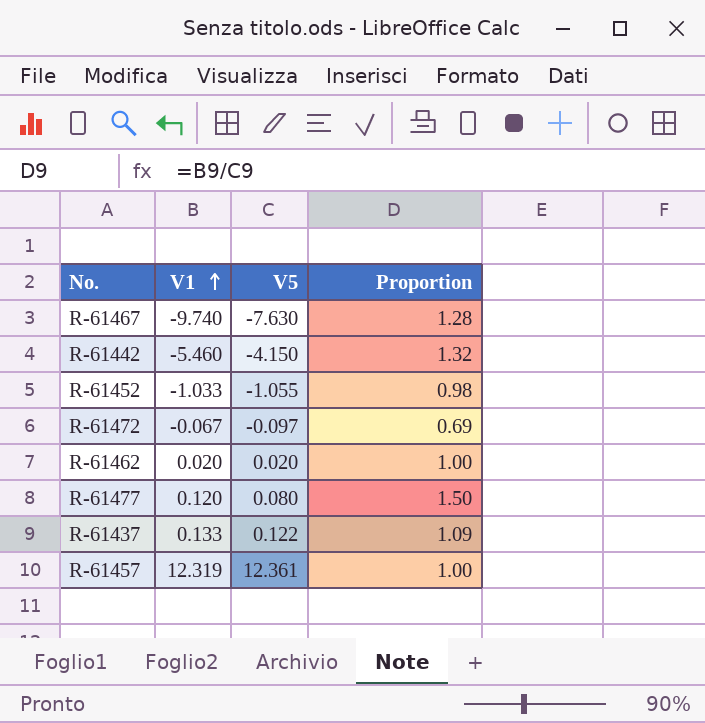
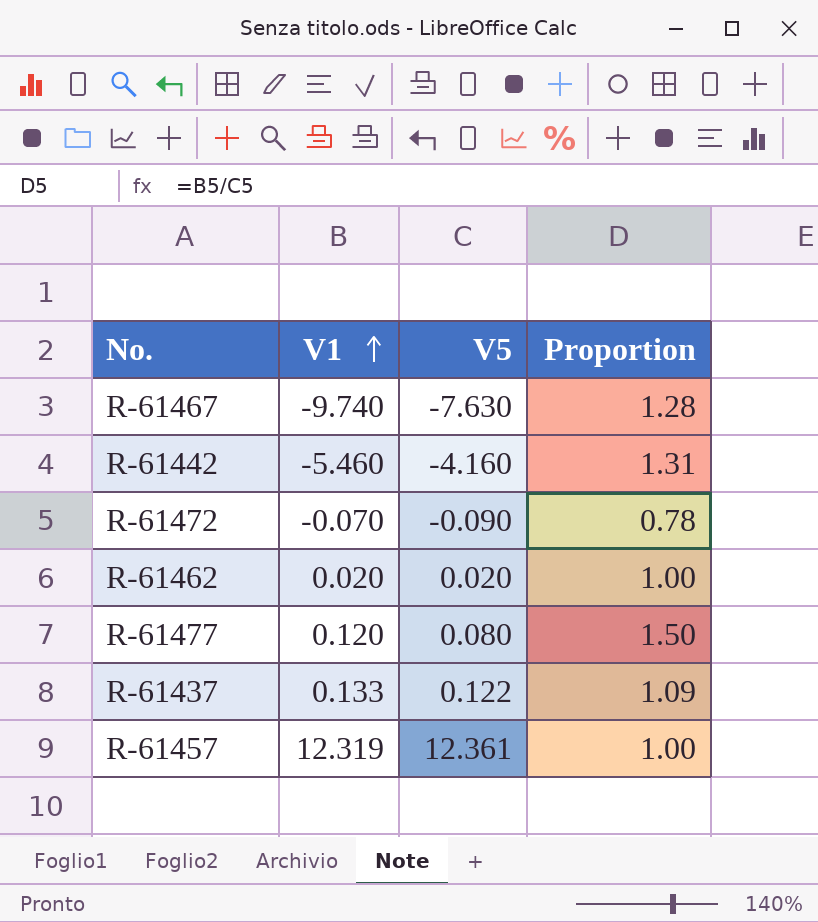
row R-61452: -1.033 | -1.055 | 0.98 -> none
R-61442 | V5: -4.150 -> -4.160
R-61442 | Proportion: 1.32 -> 1.31
R-61472 | V1: -0.067 -> -0.070
R-61472 | V5: -0.097 -> -0.090
R-61472 | Proportion: 0.69 -> 0.78

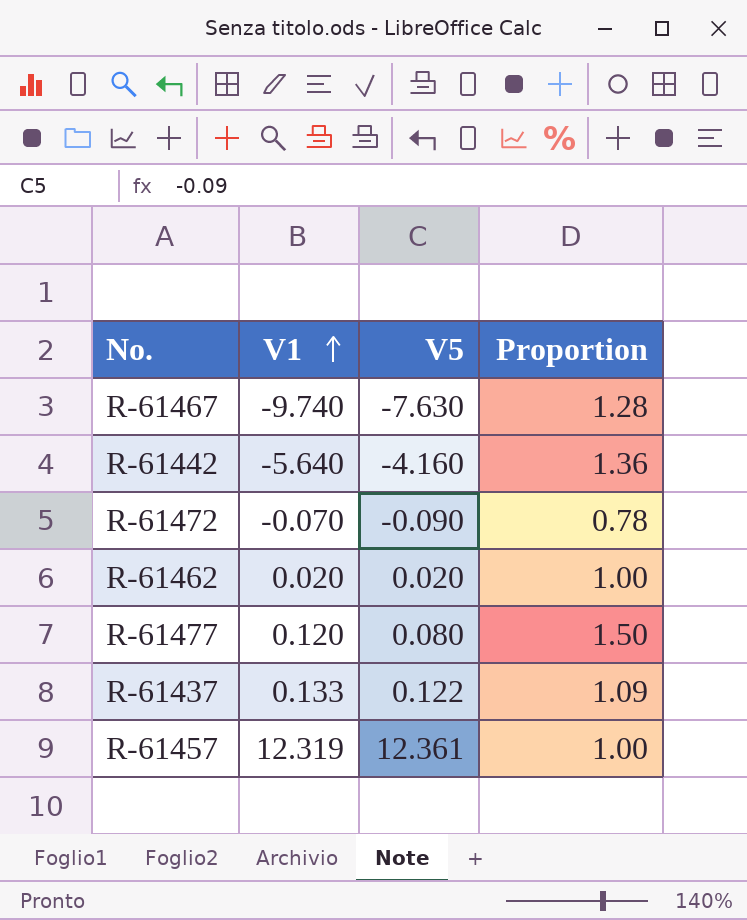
R-61442 | V1: -5.460 -> -5.640
R-61442 | Proportion: 1.31 -> 1.36

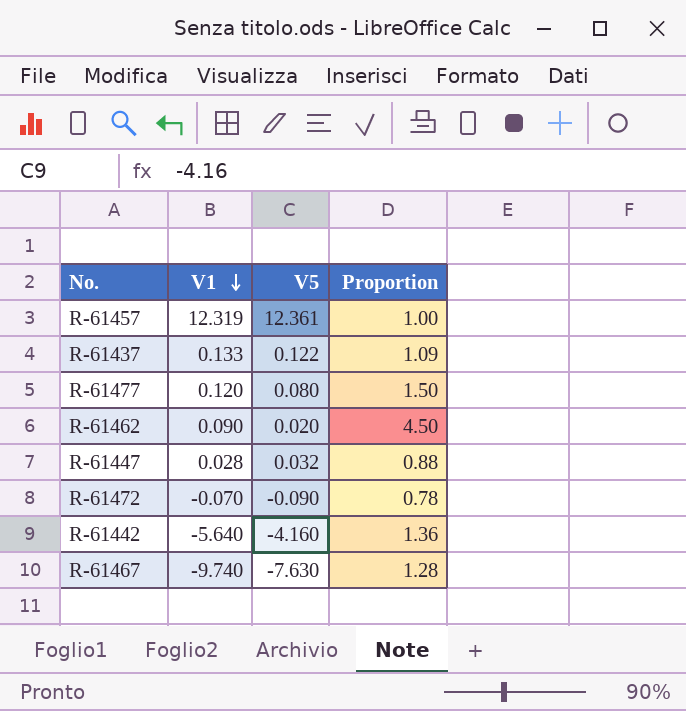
row order: V1 ascending -> V1 descending
R-61462 | V1: 0.020 -> 0.090
R-61462 | Proportion: 1.00 -> 4.50
row R-61447: none -> 0.028 | 0.032 | 0.88

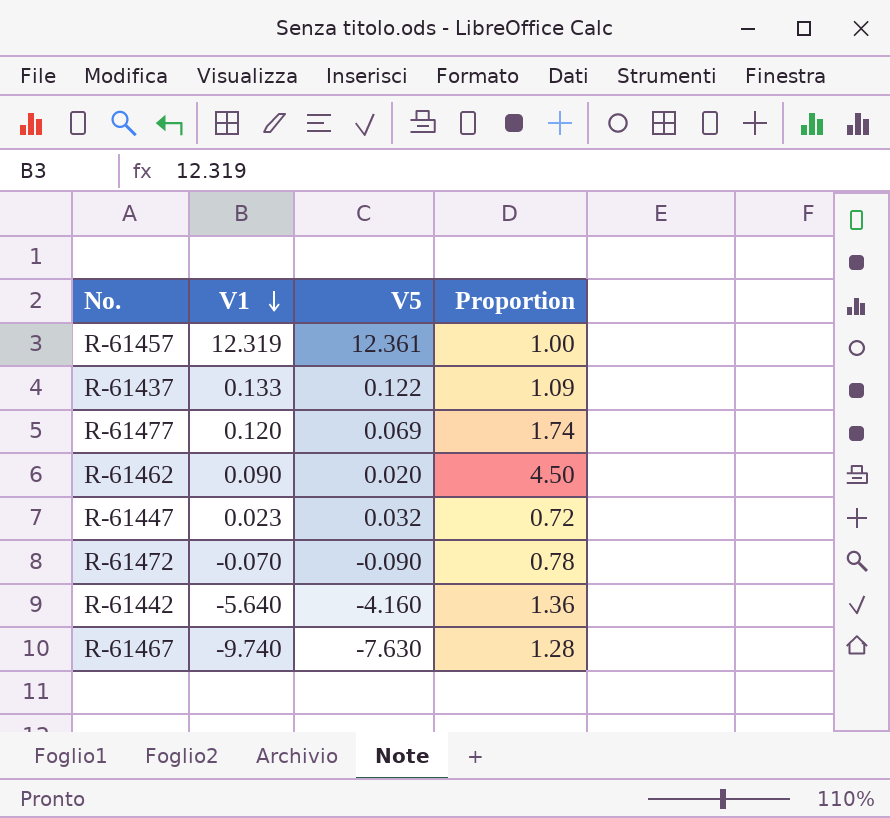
R-61477 | V5: 0.080 -> 0.069
R-61477 | Proportion: 1.50 -> 1.74
R-61447 | V1: 0.028 -> 0.023
R-61447 | Proportion: 0.88 -> 0.72

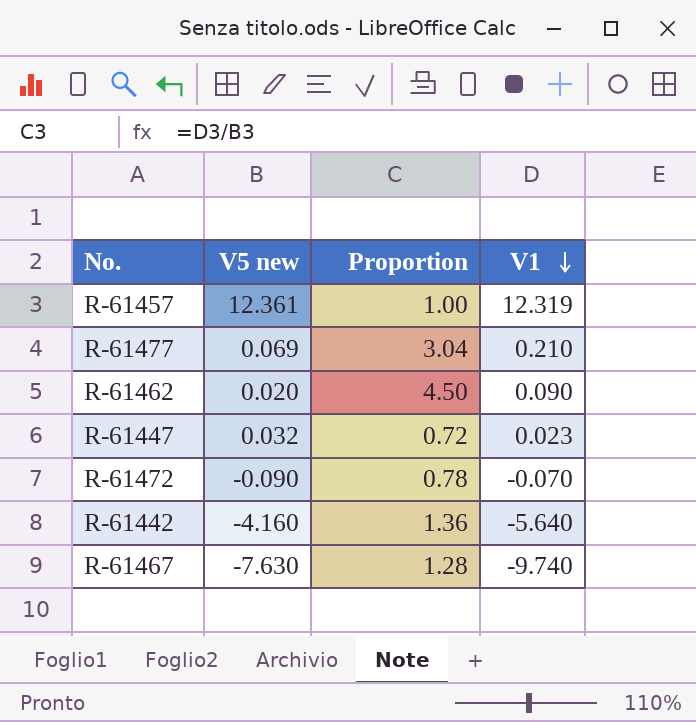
column name: V5 -> V5 new
column V1 | position: 2 -> 4
row R-61437: 0.133 | 0.122 | 1.09 -> none
R-61477 | Proportion: 1.74 -> 3.04
R-61477 | V1: 0.120 -> 0.210

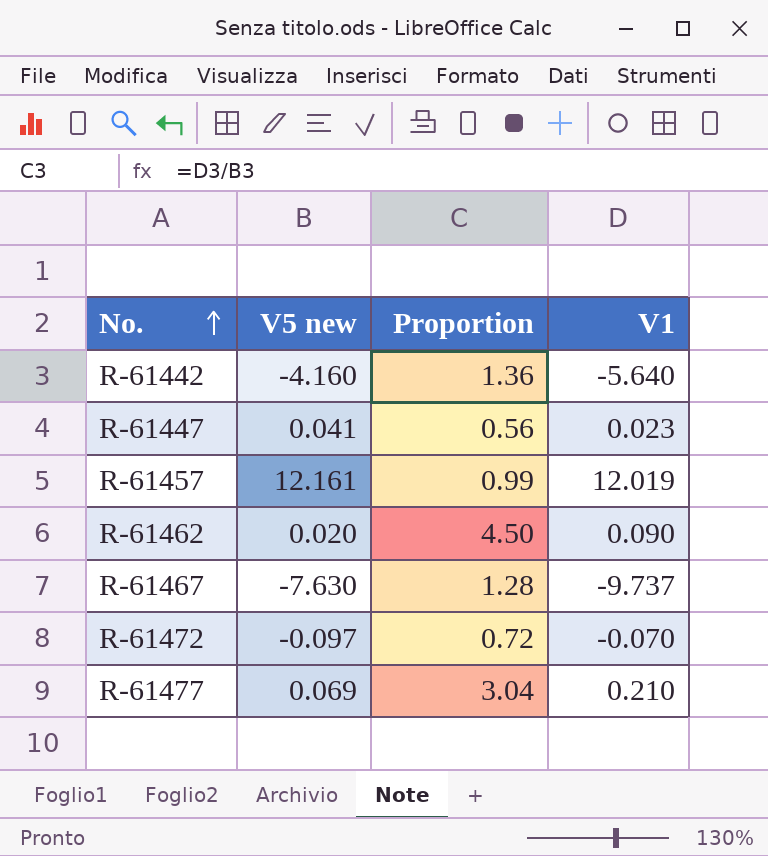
row order: V1 descending -> No. ascending
R-61447 | V5 new: 0.032 -> 0.041
R-61447 | Proportion: 0.72 -> 0.56
R-61457 | V5 new: 12.361 -> 12.161
R-61457 | Proportion: 1.00 -> 0.99
R-61457 | V1: 12.319 -> 12.019
R-61467 | V1: -9.740 -> -9.737
R-61472 | V5 new: -0.090 -> -0.097
R-61472 | Proportion: 0.78 -> 0.72

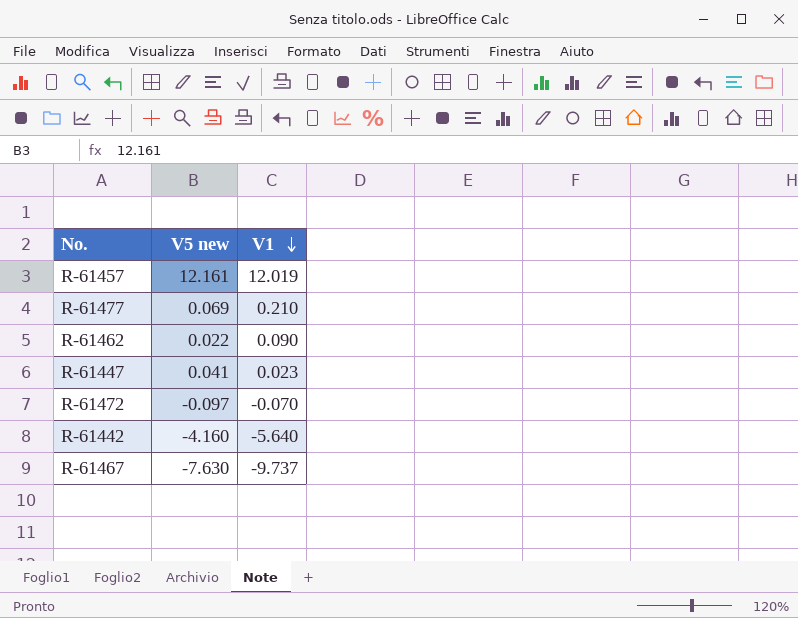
row order: No. ascending -> V1 descending
column Proportion | formula: [V1] / [V5 new] -> none
R-61462 | V5 new: 0.020 -> 0.022

